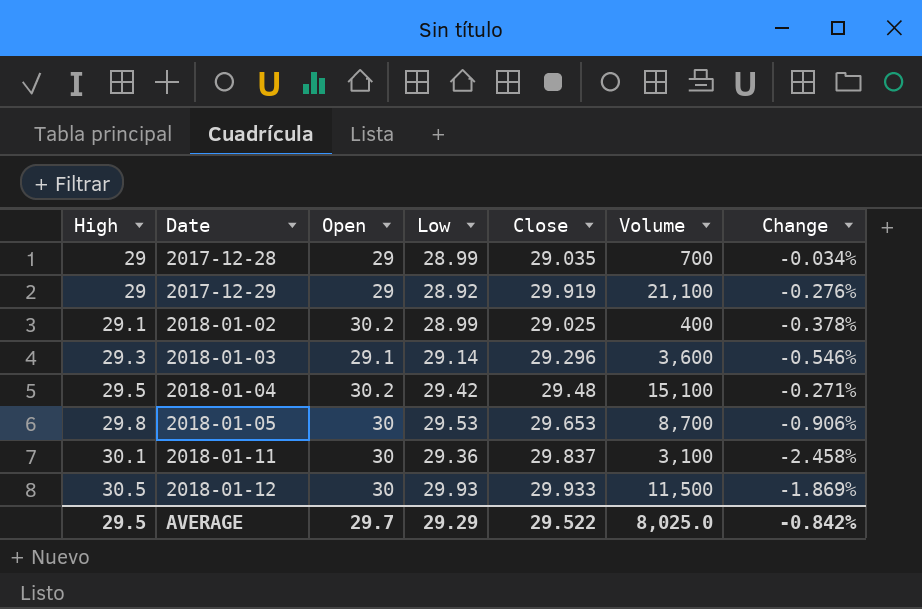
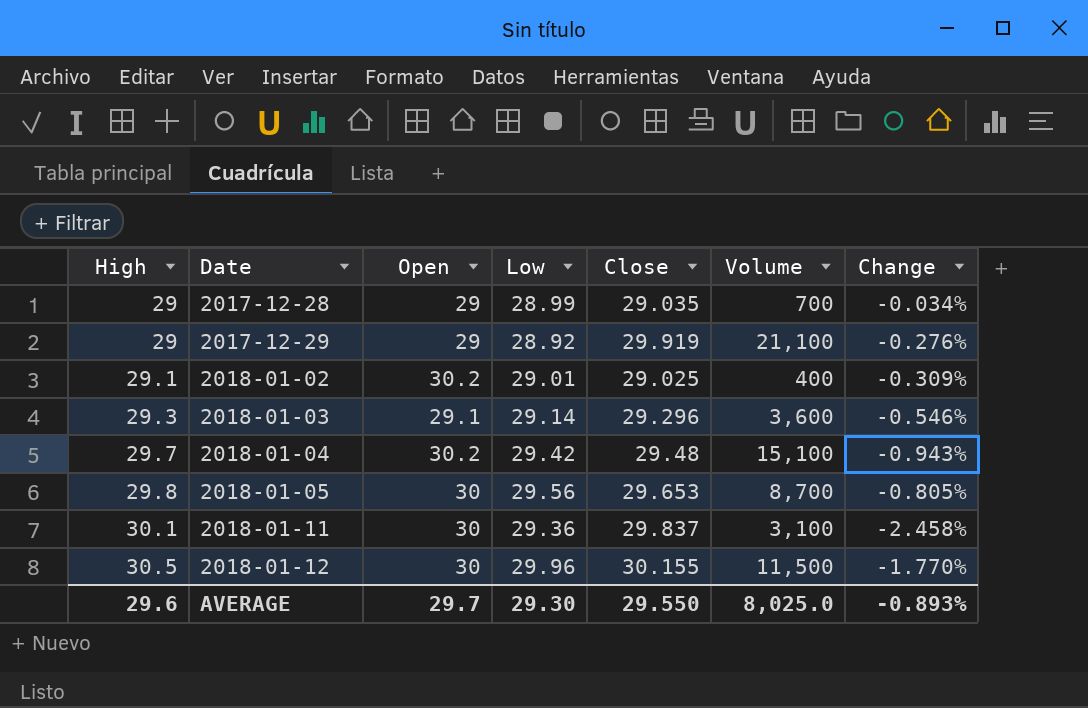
2018-01-02 | Low: 28.99 -> 29.01
2018-01-02 | Change: -0.378% -> -0.309%
2018-01-04 | High: 29.5 -> 29.7
2018-01-04 | Change: -0.271% -> -0.943%
2018-01-05 | Low: 29.53 -> 29.56
2018-01-05 | Change: -0.906% -> -0.805%
2018-01-12 | Low: 29.93 -> 29.96
2018-01-12 | Close: 29.933 -> 30.155
2018-01-12 | Change: -1.869% -> -1.770%
AVERAGE | High: 29.5 -> 29.6
AVERAGE | Low: 29.29 -> 29.30
AVERAGE | Close: 29.522 -> 29.550
AVERAGE | Change: -0.842% -> -0.893%

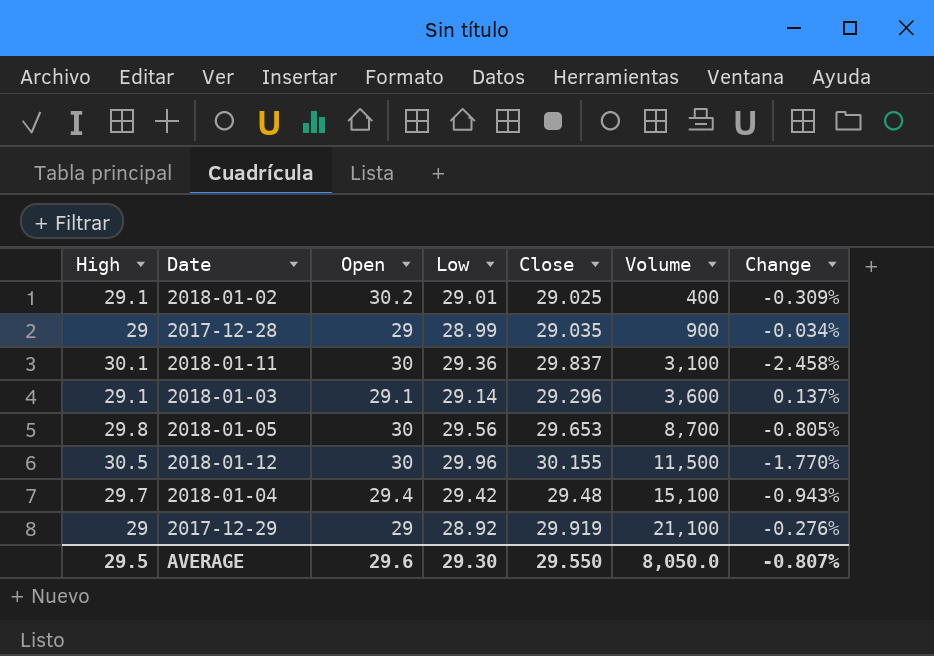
row order: High ascending -> Volume ascending
2017-12-28 | Volume: 700 -> 900
2018-01-03 | High: 29.3 -> 29.1
2018-01-03 | Change: -0.546% -> 0.137%
2018-01-04 | Open: 30.2 -> 29.4
AVERAGE | High: 29.6 -> 29.5
AVERAGE | Open: 29.7 -> 29.6
AVERAGE | Volume: 8,025.0 -> 8,050.0
AVERAGE | Change: -0.893% -> -0.807%

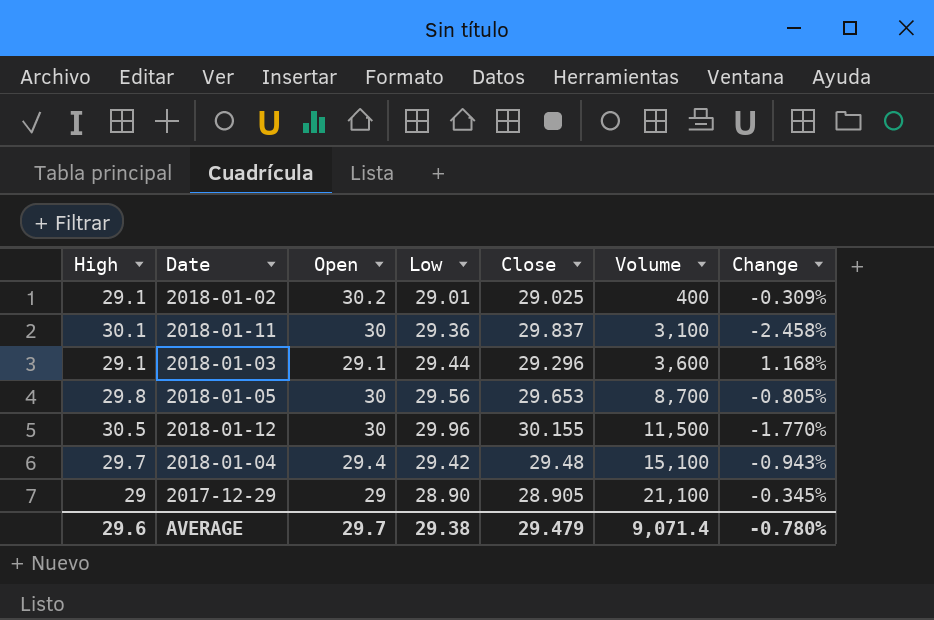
row 2017-12-28: 29 | 29 | 28.99 | 29.035 | 900 | -0.034% -> none
2018-01-03 | Low: 29.14 -> 29.44
2018-01-03 | Change: 0.137% -> 1.168%
2017-12-29 | Low: 28.92 -> 28.90
2017-12-29 | Close: 29.919 -> 28.905
2017-12-29 | Change: -0.276% -> -0.345%
AVERAGE | High: 29.5 -> 29.6
AVERAGE | Open: 29.6 -> 29.7
AVERAGE | Low: 29.30 -> 29.38
AVERAGE | Close: 29.550 -> 29.479
AVERAGE | Volume: 8,050.0 -> 9,071.4
AVERAGE | Change: -0.807% -> -0.780%

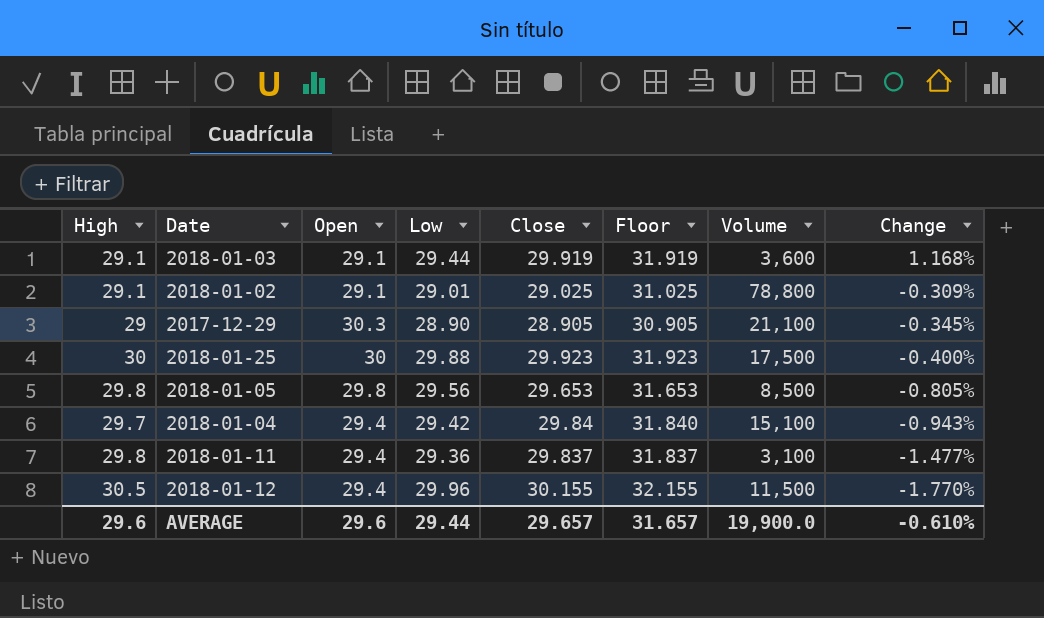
row order: Volume ascending -> Change descending
column Floor | formula: none -> [Close] + 2
2018-01-03 | Close: 29.296 -> 29.919
2018-01-02 | Open: 30.2 -> 29.1
2018-01-02 | Volume: 400 -> 78,800
2017-12-29 | Open: 29 -> 30.3
row 2018-01-25: none -> 30 | 30 | 29.88 | 29.923 | 31.923 | 17,500 | -0.400%
2018-01-05 | Open: 30 -> 29.8
2018-01-05 | Volume: 8,700 -> 8,500
2018-01-04 | Close: 29.48 -> 29.84
2018-01-11 | High: 30.1 -> 29.8
2018-01-11 | Open: 30 -> 29.4
2018-01-11 | Change: -2.458% -> -1.477%
2018-01-12 | Open: 30 -> 29.4
AVERAGE | Open: 29.7 -> 29.6
AVERAGE | Low: 29.38 -> 29.44
AVERAGE | Close: 29.479 -> 29.657
AVERAGE | Volume: 9,071.4 -> 19,900.0
AVERAGE | Change: -0.780% -> -0.610%

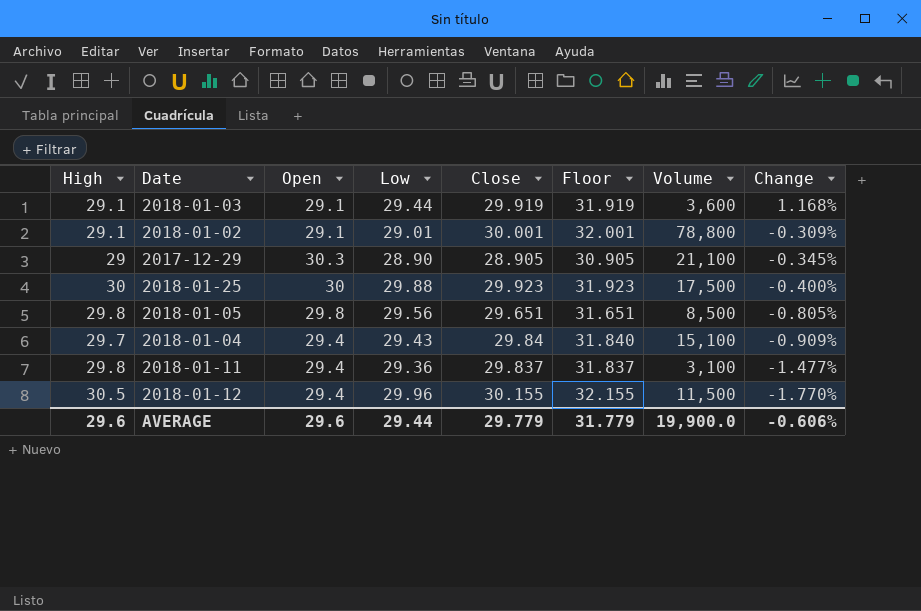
2018-01-02 | Close: 29.025 -> 30.001
2018-01-02 | Floor: 31.025 -> 32.001
2018-01-05 | Close: 29.653 -> 29.651
2018-01-05 | Floor: 31.653 -> 31.651
2018-01-04 | Low: 29.42 -> 29.43
2018-01-04 | Change: -0.943% -> -0.909%
AVERAGE | Close: 29.657 -> 29.779
AVERAGE | Floor: 31.657 -> 31.779
AVERAGE | Change: -0.610% -> -0.606%

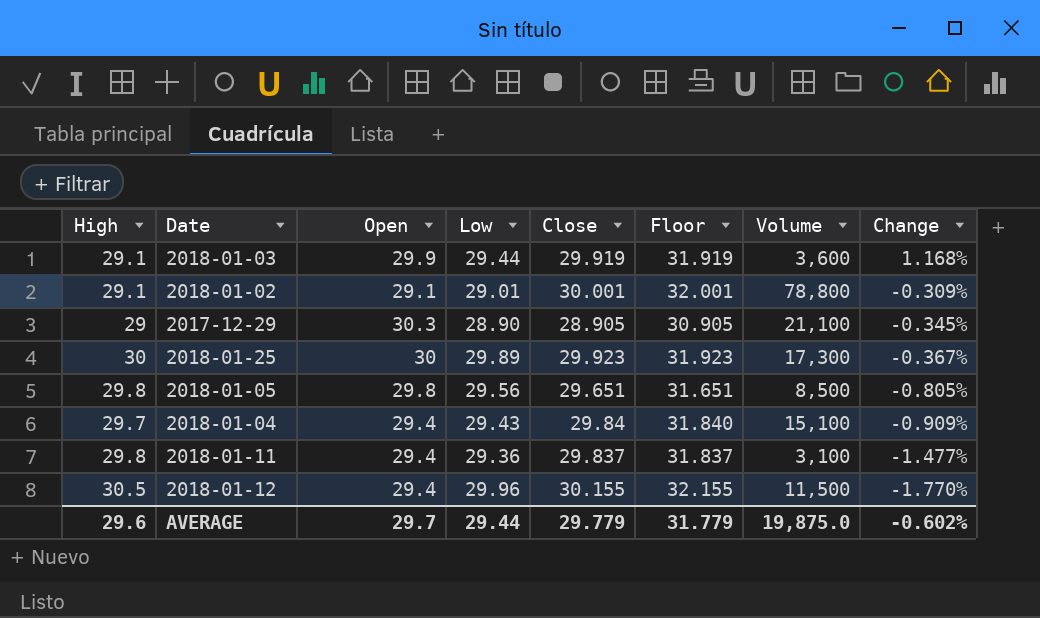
2018-01-03 | Open: 29.1 -> 29.9
2018-01-25 | Low: 29.88 -> 29.89
2018-01-25 | Volume: 17,500 -> 17,300
2018-01-25 | Change: -0.400% -> -0.367%
AVERAGE | Open: 29.6 -> 29.7
AVERAGE | Volume: 19,900.0 -> 19,875.0
AVERAGE | Change: -0.606% -> -0.602%

